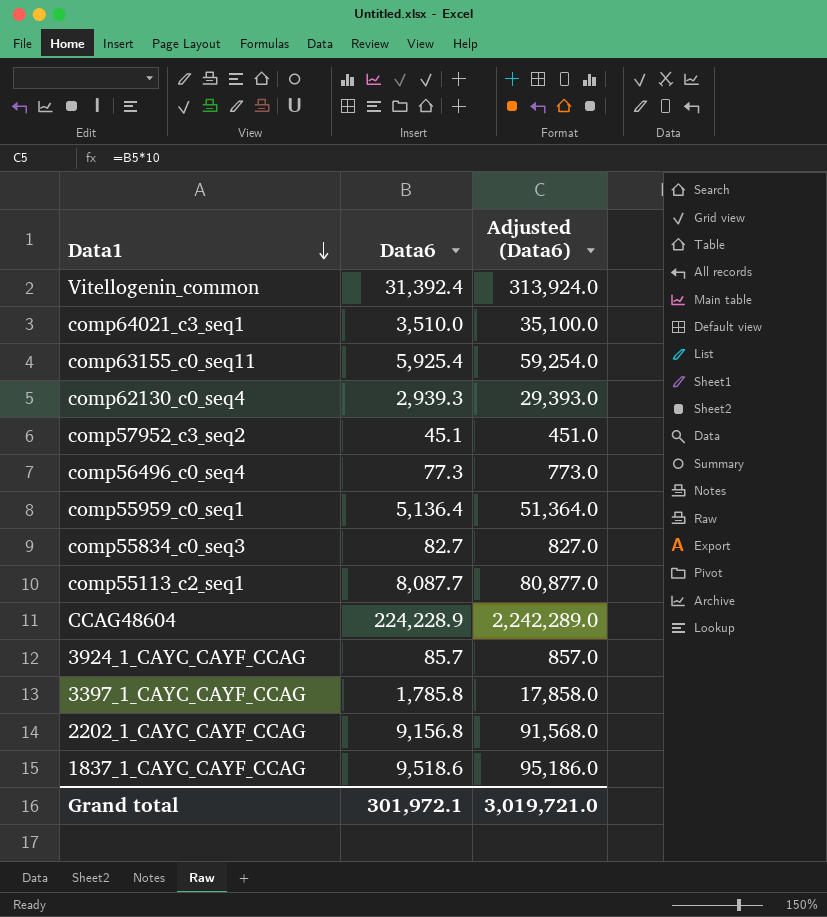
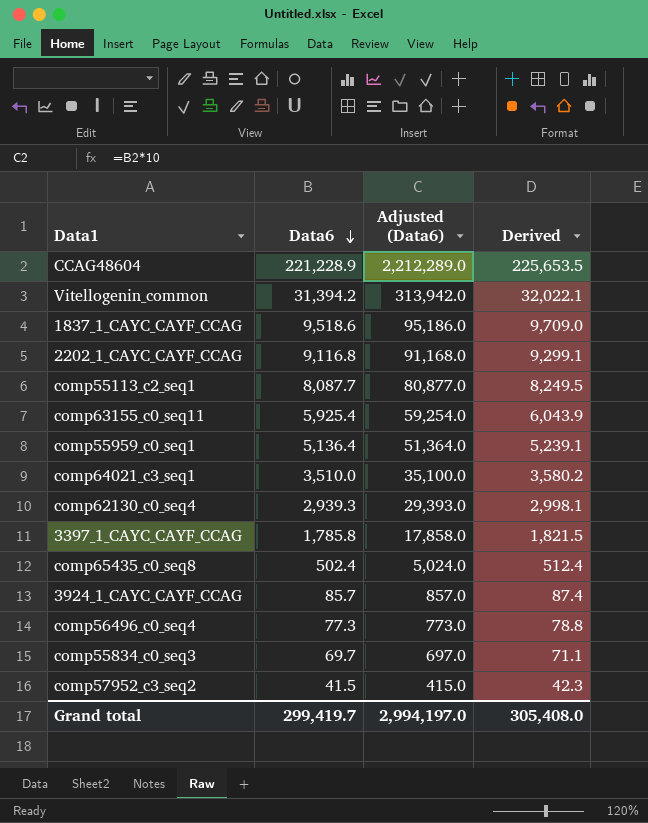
row order: Data1 descending -> Data6 descending
column Derived | formula: none -> [Data6] * 1.02
CCAG48604 | Data6: 224,228.9 -> 221,228.9
CCAG48604 | Adjusted (Data6): 2,242,289.0 -> 2,212,289.0
Vitellogenin_common | Data6: 31,392.4 -> 31,394.2
Vitellogenin_common | Adjusted (Data6): 313,924.0 -> 313,942.0
2202_1_CAYC_CAYF_CCAG | Data6: 9,156.8 -> 9,116.8
2202_1_CAYC_CAYF_CCAG | Adjusted (Data6): 91,568.0 -> 91,168.0
row comp65435_c0_seq8: none -> 502.4 | 5,024.0 | 512.4
comp55834_c0_seq3 | Data6: 82.7 -> 69.7
comp55834_c0_seq3 | Adjusted (Data6): 827.0 -> 697.0
comp57952_c3_seq2 | Data6: 45.1 -> 41.5
comp57952_c3_seq2 | Adjusted (Data6): 451.0 -> 415.0
Grand total | Data6: 301,972.1 -> 299,419.7
Grand total | Adjusted (Data6): 3,019,721.0 -> 2,994,197.0

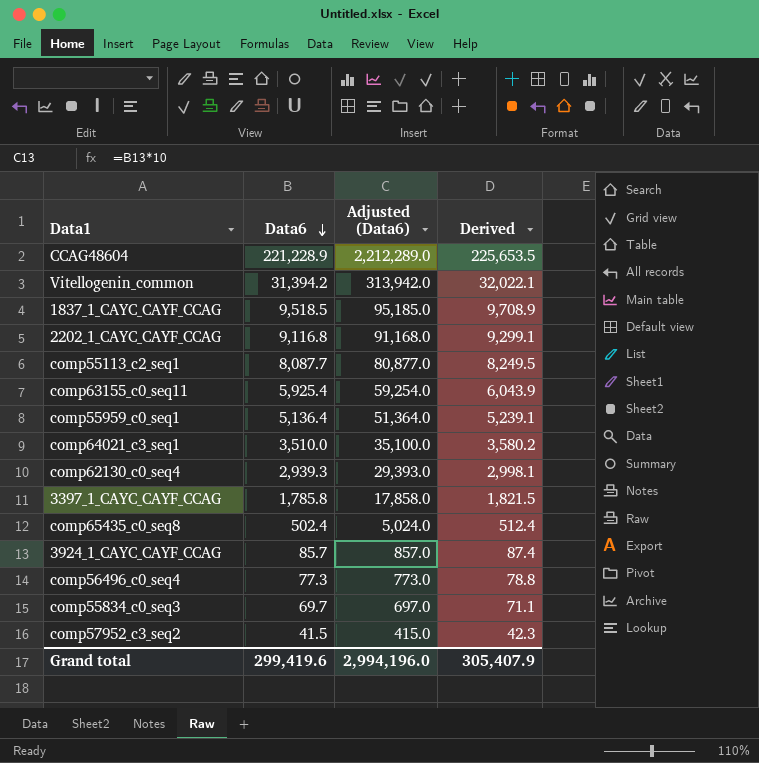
1837_1_CAYC_CAYF_CCAG | Data6: 9,518.6 -> 9,518.5
1837_1_CAYC_CAYF_CCAG | Adjusted (Data6): 95,186.0 -> 95,185.0
1837_1_CAYC_CAYF_CCAG | Derived: 9,709.0 -> 9,708.9
Grand total | Data6: 299,419.7 -> 299,419.6
Grand total | Adjusted (Data6): 2,994,197.0 -> 2,994,196.0
Grand total | Derived: 305,408.0 -> 305,407.9

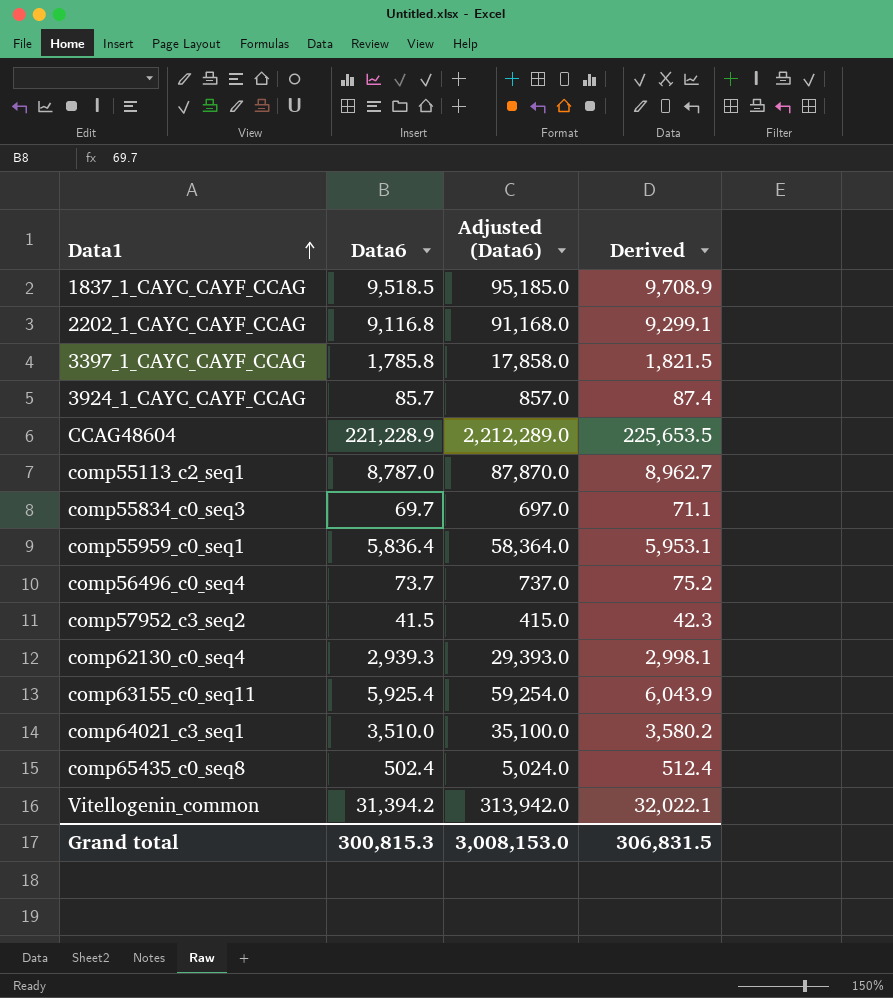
row order: Data6 descending -> Data1 ascending
comp55113_c2_seq1 | Data6: 8,087.7 -> 8,787.0
comp55113_c2_seq1 | Adjusted (Data6): 80,877.0 -> 87,870.0
comp55113_c2_seq1 | Derived: 8,249.5 -> 8,962.7
comp55959_c0_seq1 | Data6: 5,136.4 -> 5,836.4
comp55959_c0_seq1 | Adjusted (Data6): 51,364.0 -> 58,364.0
comp55959_c0_seq1 | Derived: 5,239.1 -> 5,953.1
comp56496_c0_seq4 | Data6: 77.3 -> 73.7
comp56496_c0_seq4 | Adjusted (Data6): 773.0 -> 737.0
comp56496_c0_seq4 | Derived: 78.8 -> 75.2
Grand total | Data6: 299,419.6 -> 300,815.3
Grand total | Adjusted (Data6): 2,994,196.0 -> 3,008,153.0
Grand total | Derived: 305,407.9 -> 306,831.5

